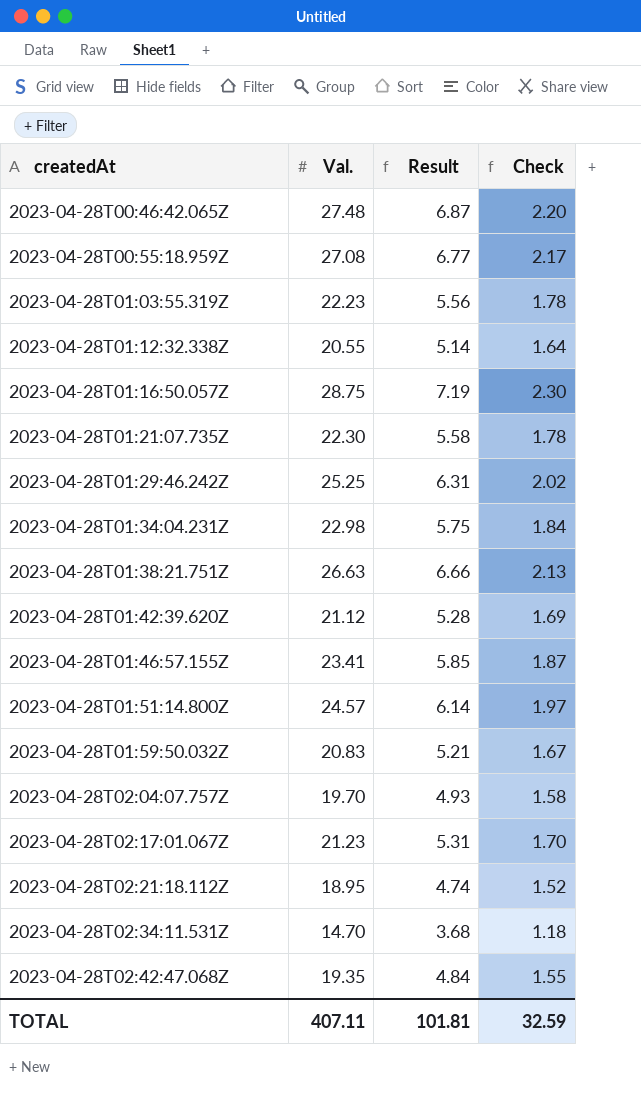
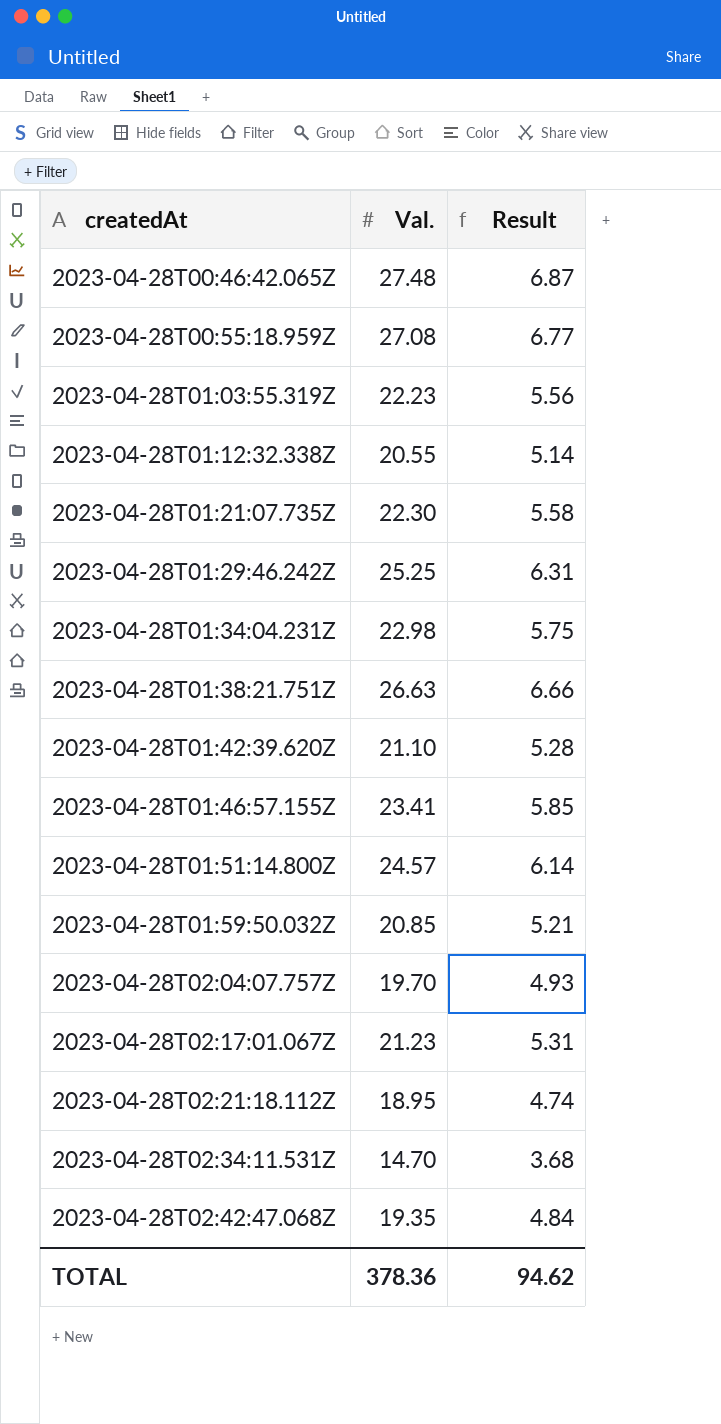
column Check | formula: [Val.] * 0.08 -> none
row 2023-04-28T01:16:50.057Z: 28.75 | 7.19 | 2.30 -> none
2023-04-28T01:42:39.620Z | Val.: 21.12 -> 21.10
2023-04-28T01:59:50.032Z | Val.: 20.83 -> 20.85
TOTAL | Val.: 407.11 -> 378.36
TOTAL | Result: 101.81 -> 94.62

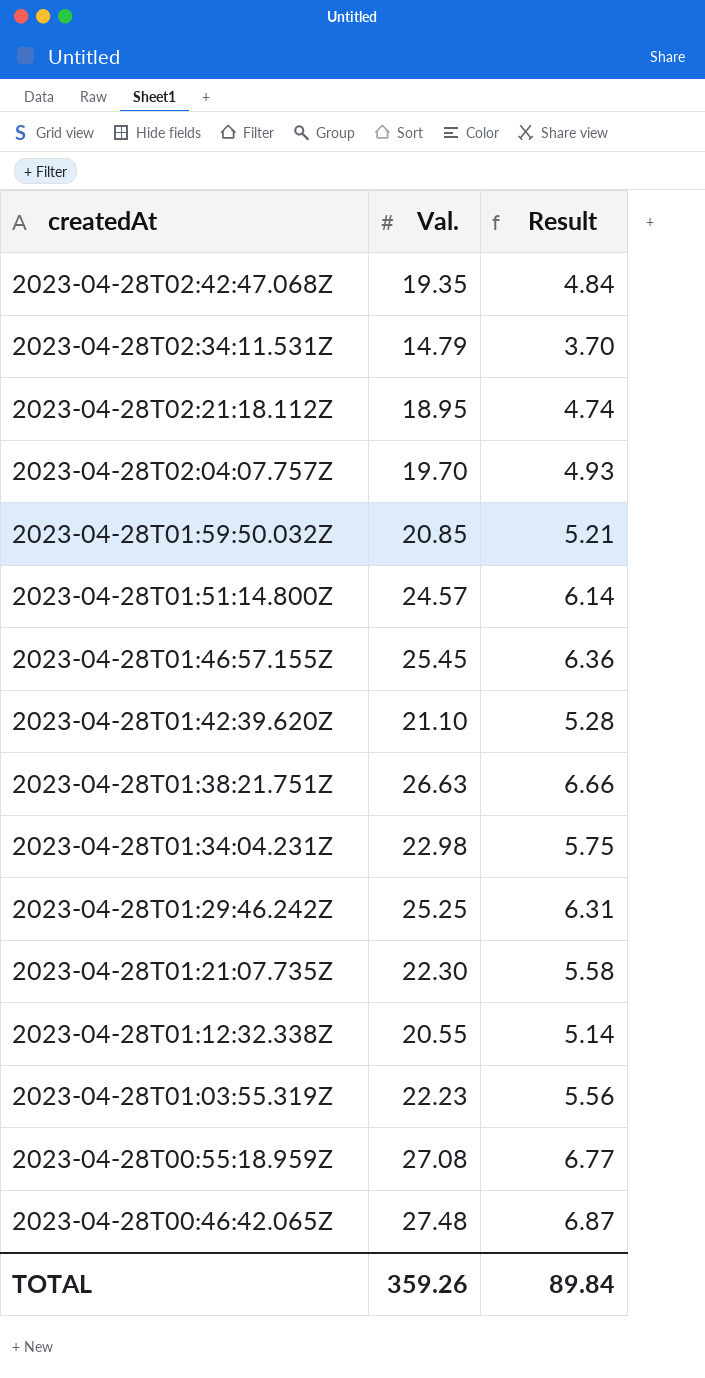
row order: createdAt ascending -> createdAt descending
row 2023-04-28T02:17:01.067Z: 21.23 | 5.31 -> none
2023-04-28T02:34:11.531Z | Val.: 14.70 -> 14.79
2023-04-28T02:34:11.531Z | Result: 3.68 -> 3.70
2023-04-28T01:46:57.155Z | Val.: 23.41 -> 25.45
2023-04-28T01:46:57.155Z | Result: 5.85 -> 6.36
TOTAL | Val.: 378.36 -> 359.26
TOTAL | Result: 94.62 -> 89.84

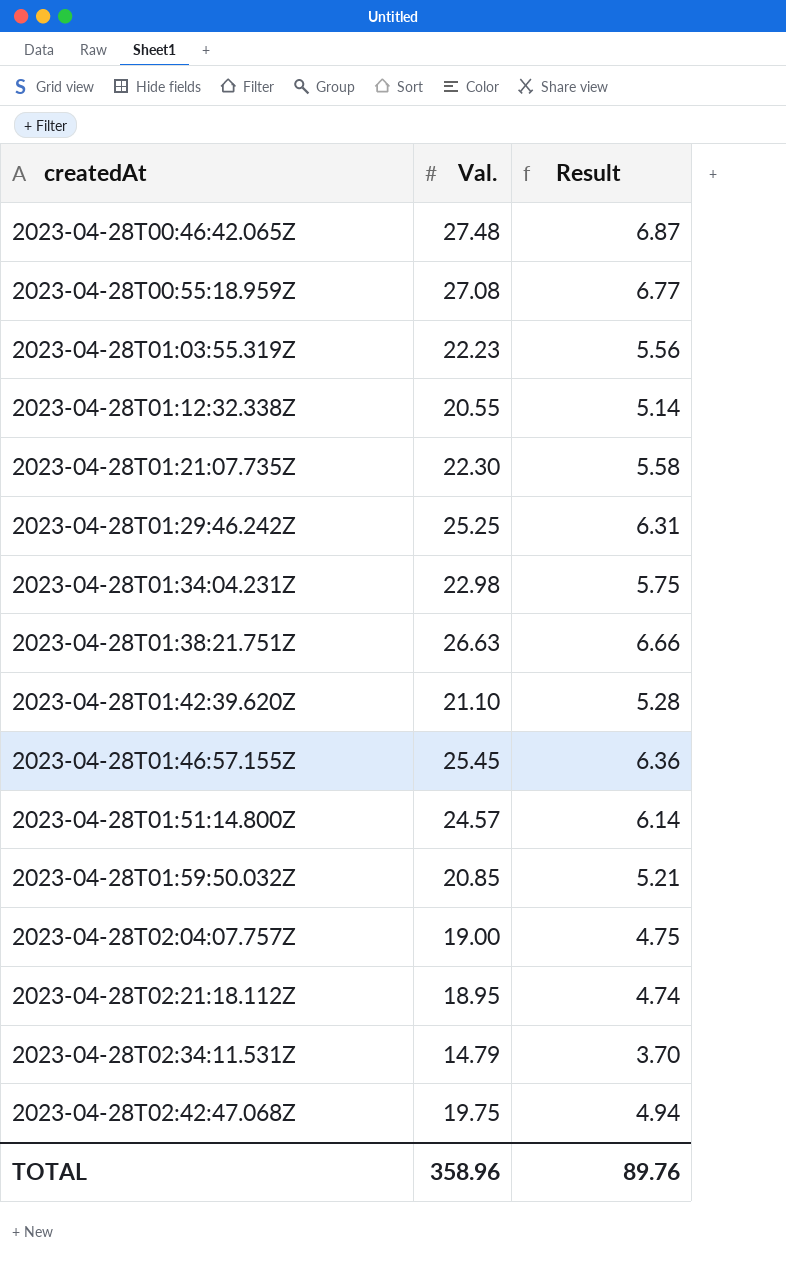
row order: createdAt descending -> createdAt ascending
2023-04-28T02:04:07.757Z | Val.: 19.70 -> 19.00
2023-04-28T02:04:07.757Z | Result: 4.93 -> 4.75
2023-04-28T02:42:47.068Z | Val.: 19.35 -> 19.75
2023-04-28T02:42:47.068Z | Result: 4.84 -> 4.94
TOTAL | Val.: 359.26 -> 358.96
TOTAL | Result: 89.84 -> 89.76

